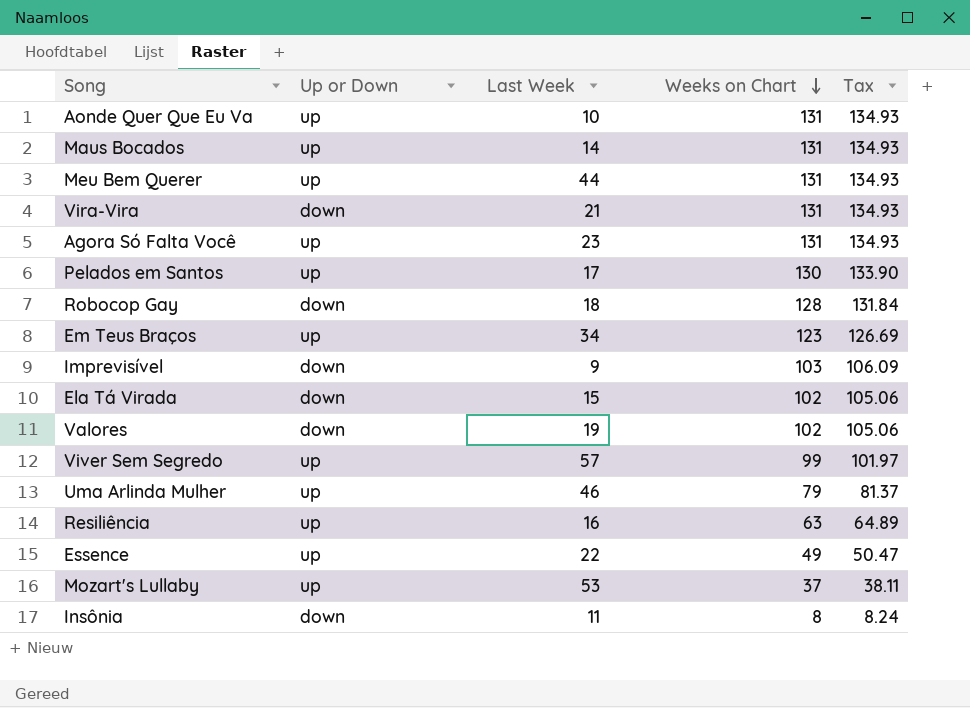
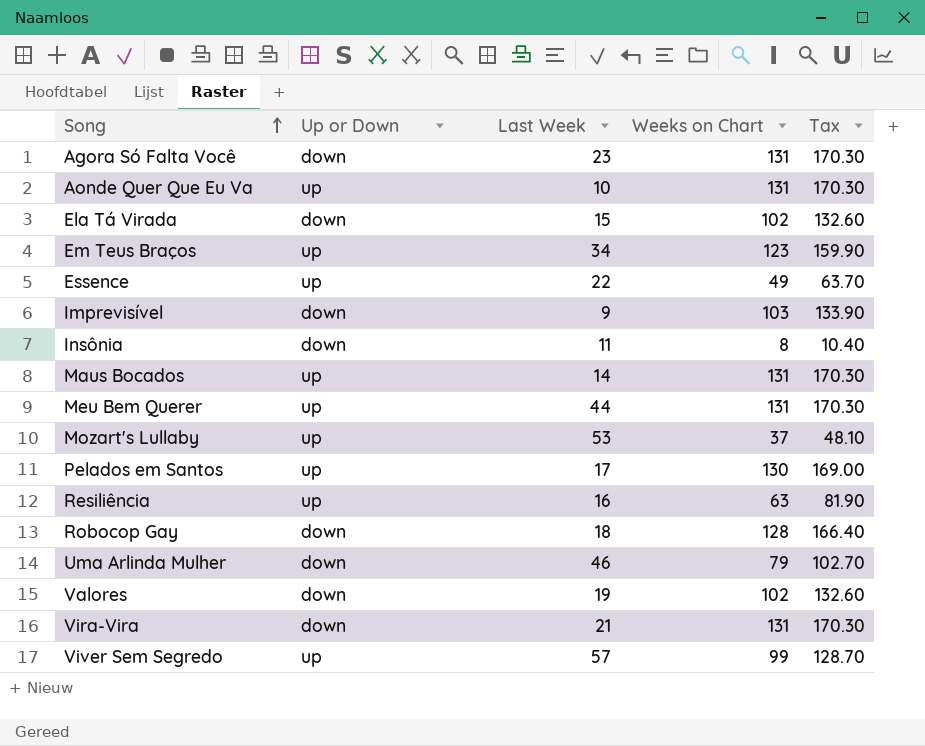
row order: Weeks on Chart descending -> Song ascending
column Tax | formula: [Weeks on Chart] * 1.03 -> [Weeks on Chart] * 1.3
Agora Só Falta Você | Up or Down: up -> down
Uma Arlinda Mulher | Up or Down: up -> down

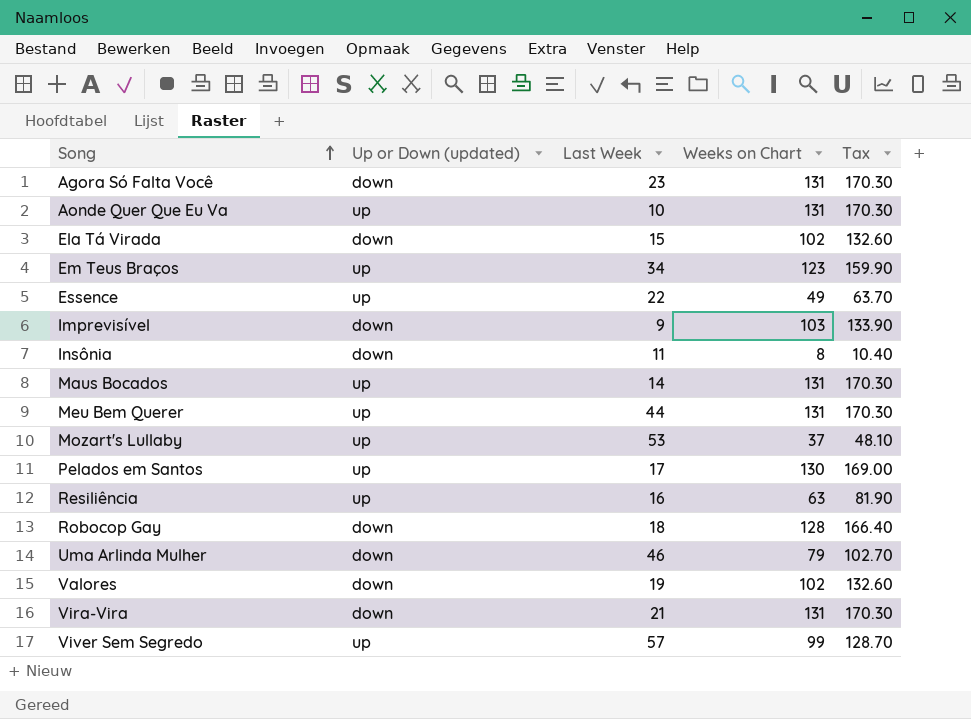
column name: Up or Down -> Up or Down (updated)

